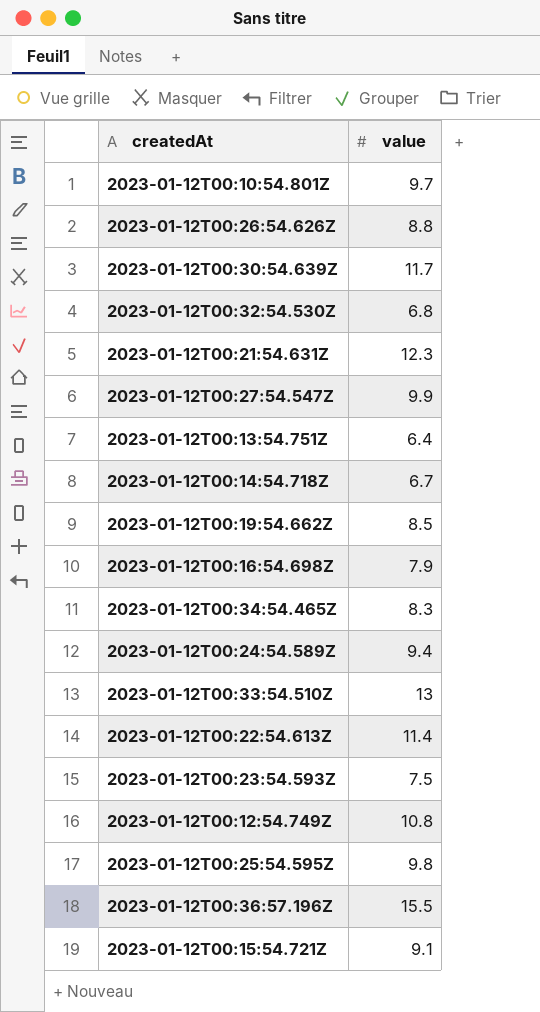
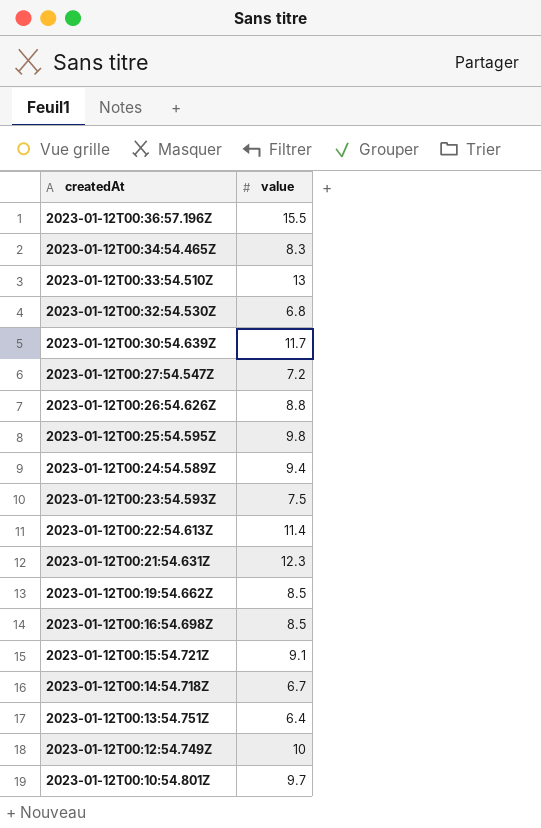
row order: none -> createdAt descending
2023-01-12T00:27:54.547Z | value: 9.9 -> 7.2
2023-01-12T00:16:54.698Z | value: 7.9 -> 8.5
2023-01-12T00:12:54.749Z | value: 10.8 -> 10

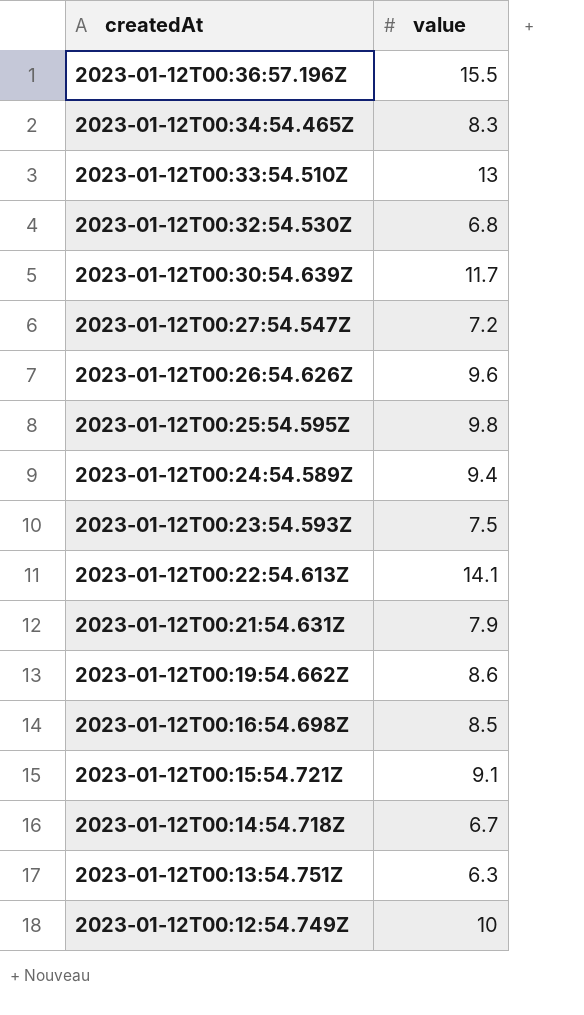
row 2023-01-12T00:10:54.801Z: 9.7 -> none
2023-01-12T00:26:54.626Z | value: 8.8 -> 9.6
2023-01-12T00:22:54.613Z | value: 11.4 -> 14.1
2023-01-12T00:21:54.631Z | value: 12.3 -> 7.9
2023-01-12T00:19:54.662Z | value: 8.5 -> 8.6
2023-01-12T00:13:54.751Z | value: 6.4 -> 6.3

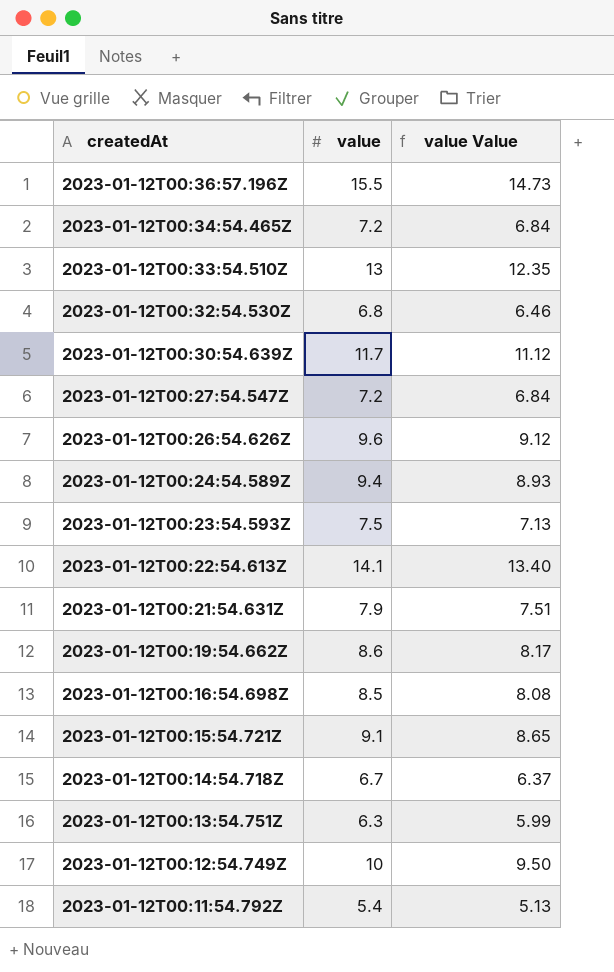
column value Value | formula: none -> [value] * 0.95
row 2023-01-12T00:25:54.595Z: 9.8 -> none
2023-01-12T00:34:54.465Z | value: 8.3 -> 7.2
row 2023-01-12T00:11:54.792Z: none -> 5.4 | 5.13

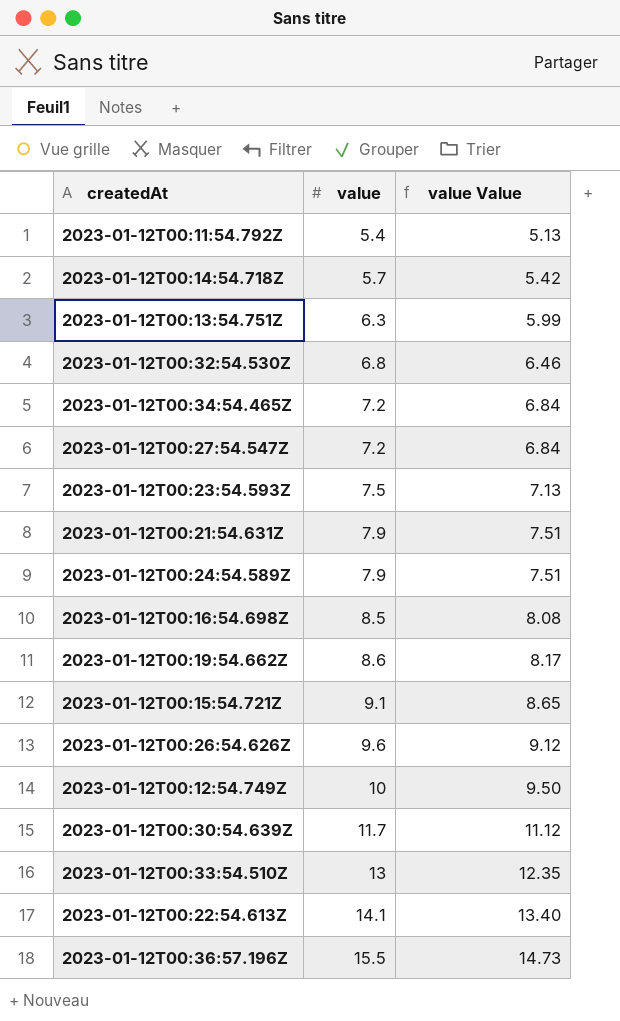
row order: createdAt descending -> value ascending
2023-01-12T00:14:54.718Z | value: 6.7 -> 5.7
2023-01-12T00:14:54.718Z | value Value: 6.37 -> 5.42
2023-01-12T00:24:54.589Z | value: 9.4 -> 7.9
2023-01-12T00:24:54.589Z | value Value: 8.93 -> 7.51

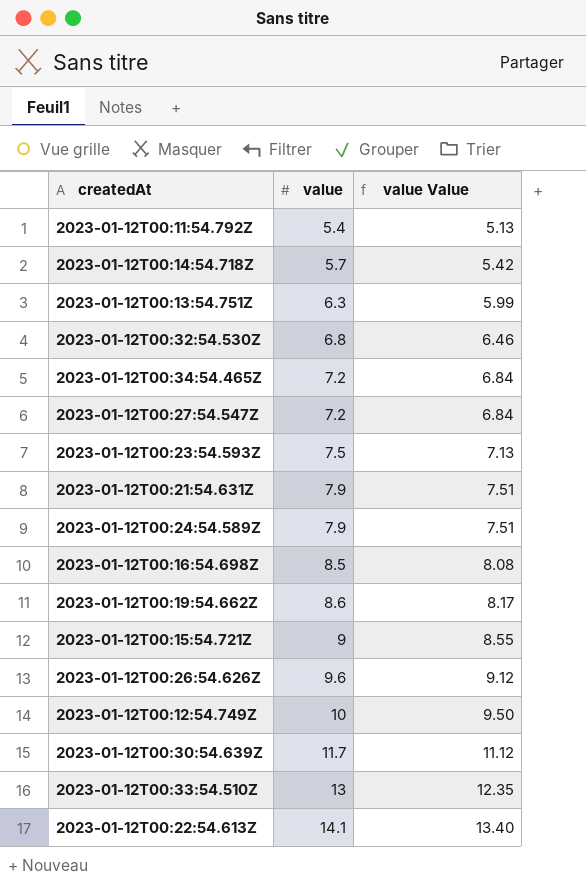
row 2023-01-12T00:36:57.196Z: 15.5 | 14.73 -> none
2023-01-12T00:15:54.721Z | value: 9.1 -> 9
2023-01-12T00:15:54.721Z | value Value: 8.65 -> 8.55

